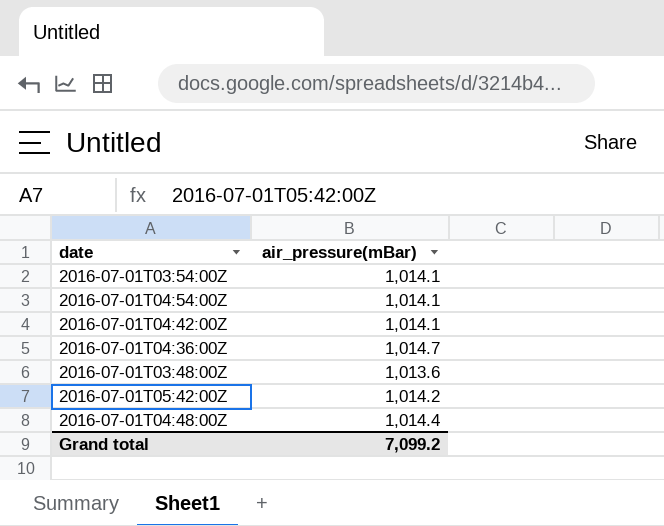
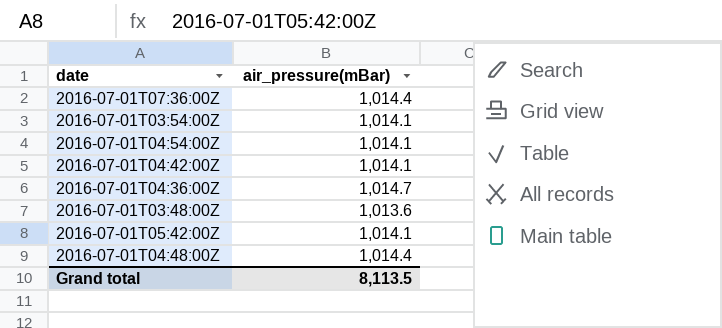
row 2016-07-01T07:36:00Z: none -> 1,014.4
2016-07-01T05:42:00Z | air_pressure(mBar): 1,014.2 -> 1,014.1
Grand total | air_pressure(mBar): 7,099.2 -> 8,113.5

